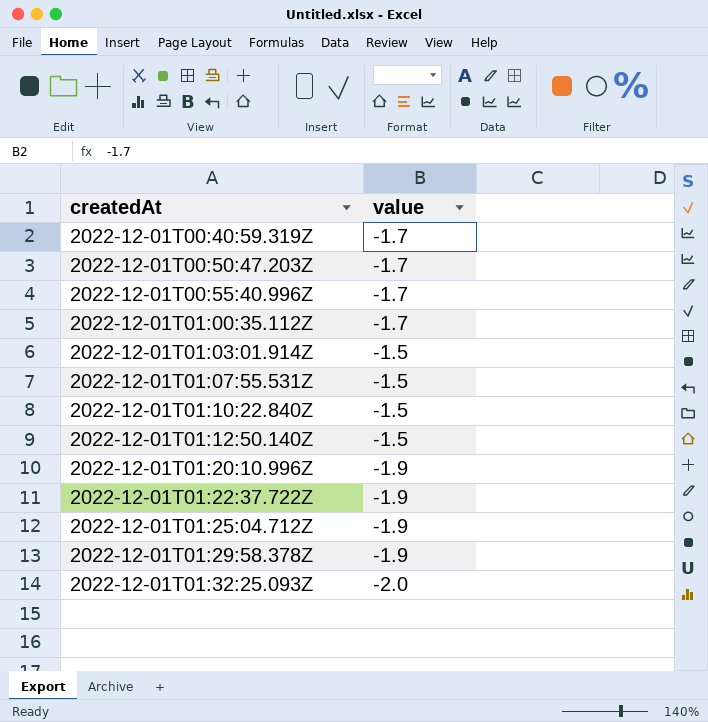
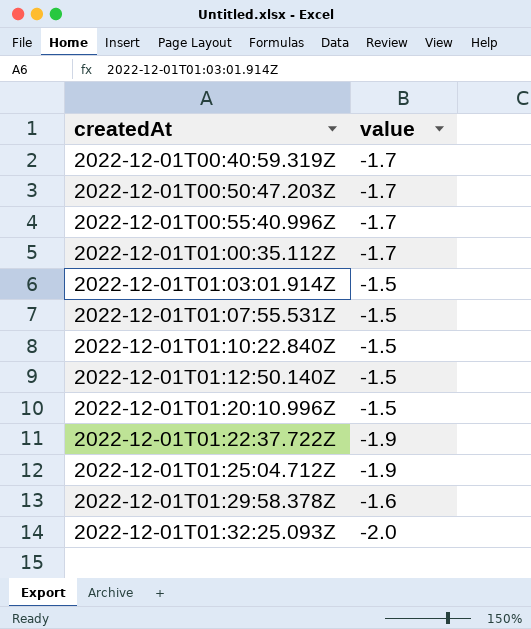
2022-12-01T01:20:10.996Z | value: -1.9 -> -1.5
2022-12-01T01:29:58.378Z | value: -1.9 -> -1.6

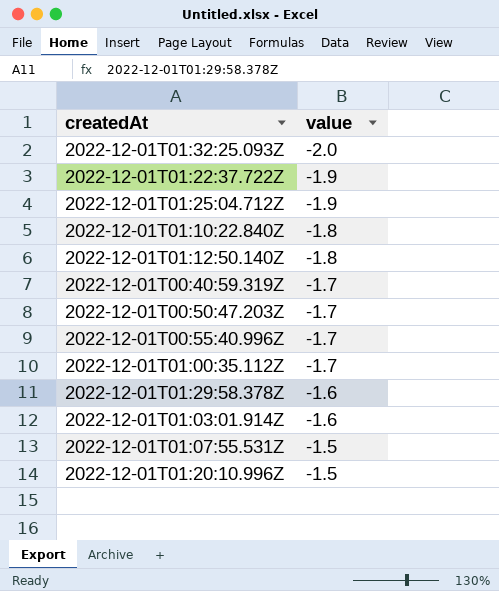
row order: createdAt ascending -> value ascending
2022-12-01T01:10:22.840Z | value: -1.5 -> -1.8
2022-12-01T01:12:50.140Z | value: -1.5 -> -1.8
2022-12-01T01:03:01.914Z | value: -1.5 -> -1.6

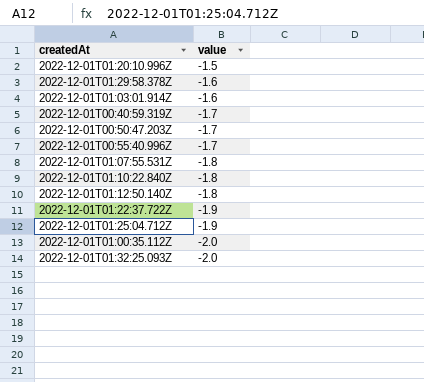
row order: value ascending -> value descending
2022-12-01T01:07:55.531Z | value: -1.5 -> -1.8
2022-12-01T01:00:35.112Z | value: -1.7 -> -2.0

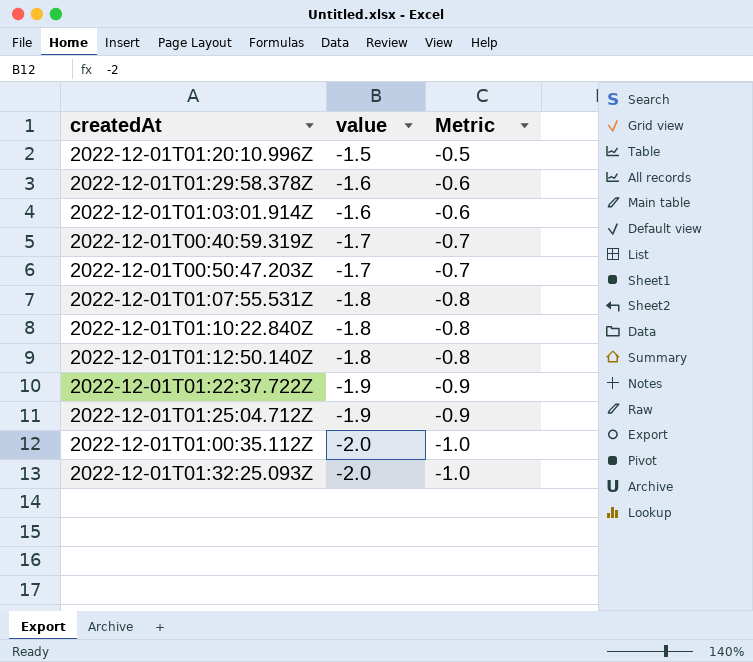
column Metric | formula: none -> [value] + 1
row 2022-12-01T00:55:40.996Z: -1.7 -> none

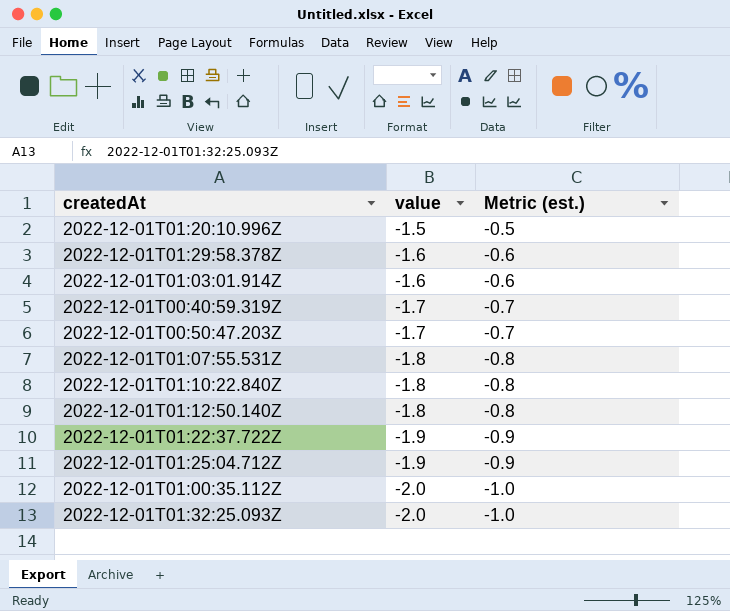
column name: Metric -> Metric (est.)

